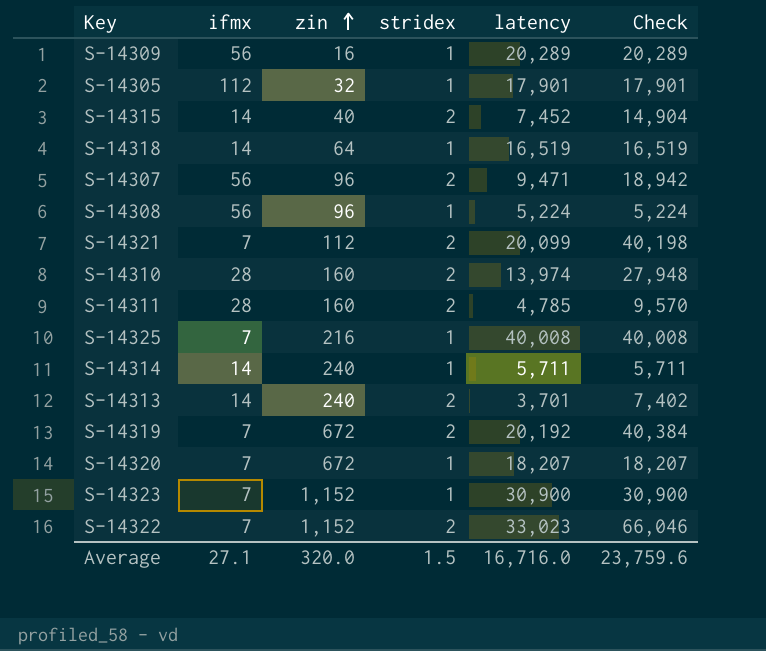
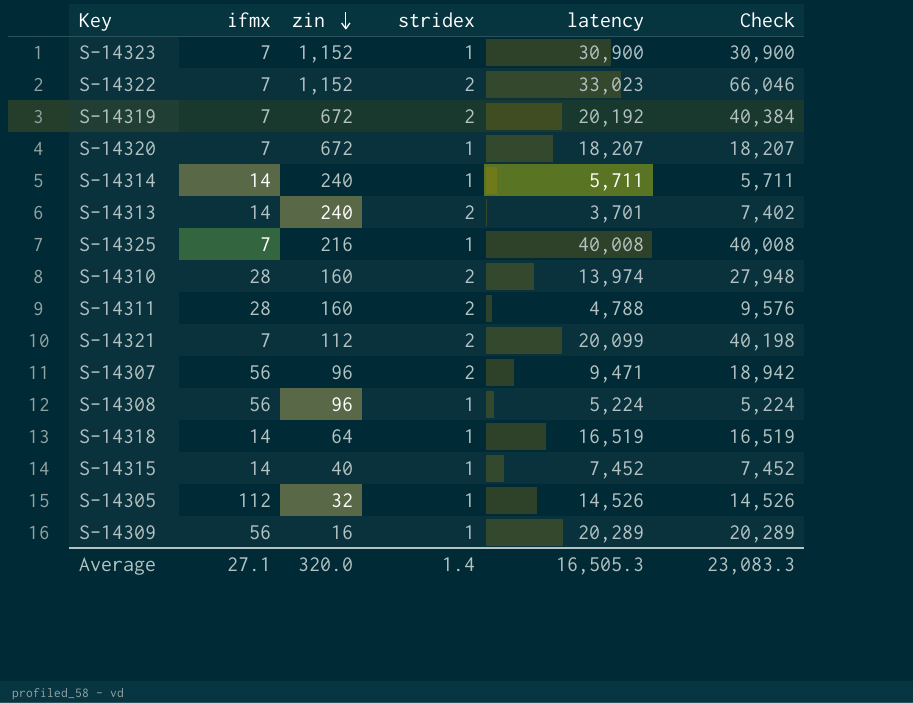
row order: zin ascending -> zin descending
S-14311 | latency: 4,785 -> 4,788
S-14311 | Check: 9,570 -> 9,576
S-14315 | stridex: 2 -> 1
S-14315 | Check: 14,904 -> 7,452
S-14305 | latency: 17,901 -> 14,526
S-14305 | Check: 17,901 -> 14,526
Average | stridex: 1.5 -> 1.4
Average | latency: 16,716.0 -> 16,505.3
Average | Check: 23,759.6 -> 23,083.3

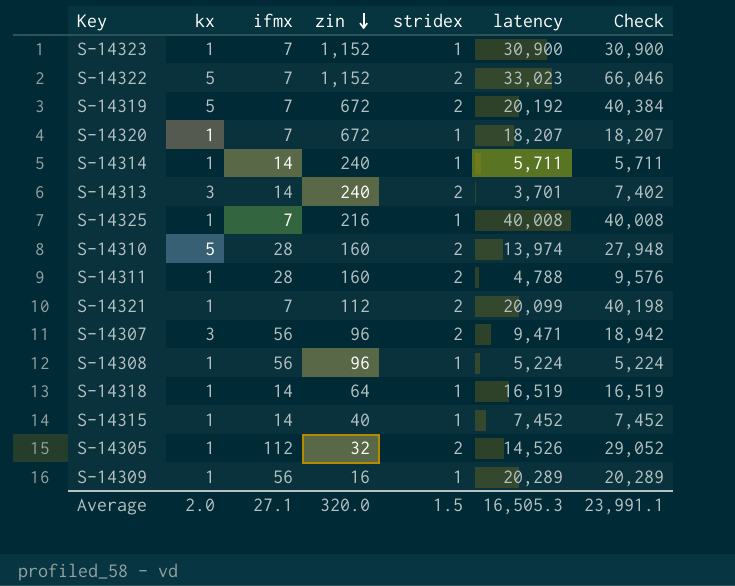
column kx | position: none -> 2
S-14305 | stridex: 1 -> 2
S-14305 | Check: 14,526 -> 29,052
Average | stridex: 1.4 -> 1.5
Average | Check: 23,083.3 -> 23,991.1

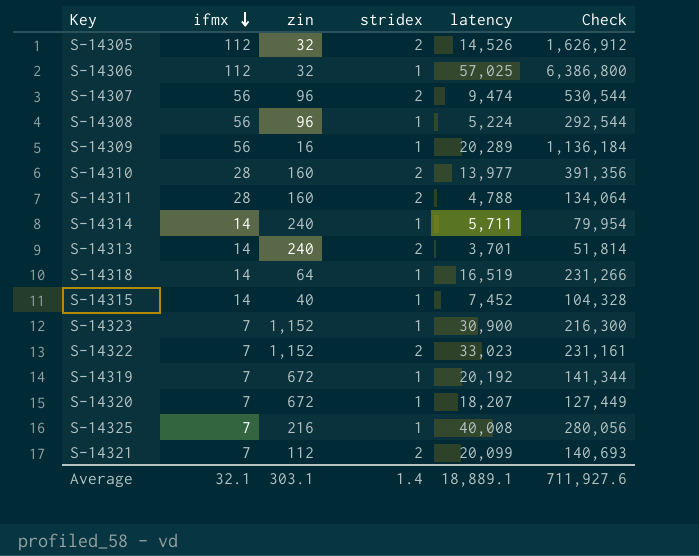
row order: zin descending -> ifmx descending
column kx | position: 2 -> none
column Check | formula: [stridex] * [latency] -> [ifmx] * [latency]
row S-14306: none -> 112 | 32 | 1 | 57,025 | 6,386,800
S-14307 | latency: 9,471 -> 9,474
S-14310 | latency: 13,974 -> 13,977
S-14319 | stridex: 2 -> 1
Average | ifmx: 27.1 -> 32.1
Average | zin: 320.0 -> 303.1
Average | stridex: 1.5 -> 1.4
Average | latency: 16,505.3 -> 18,889.1
Average | Check: 23,991.1 -> 711,927.6

